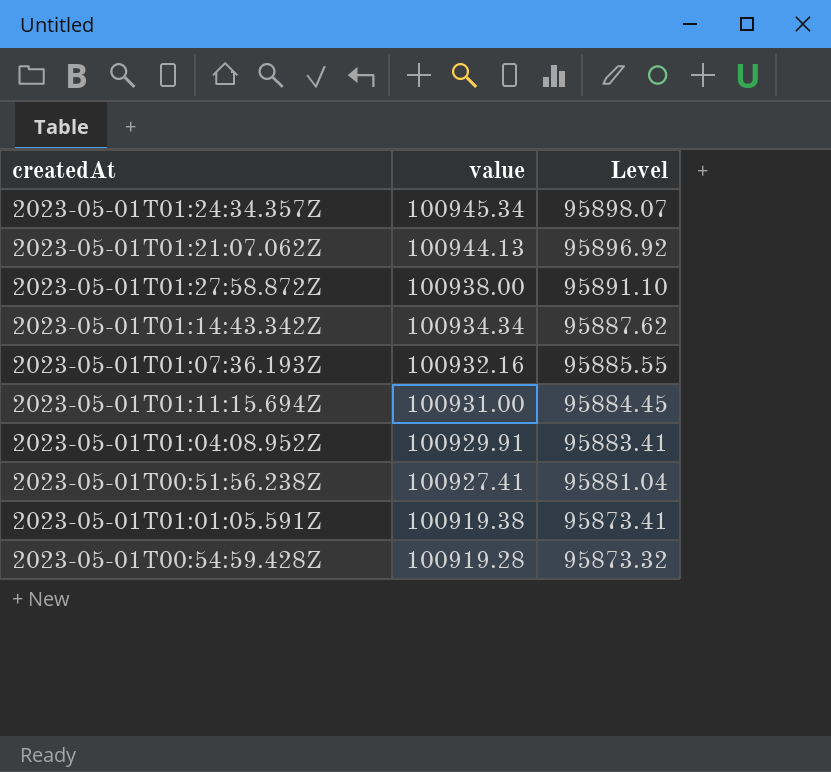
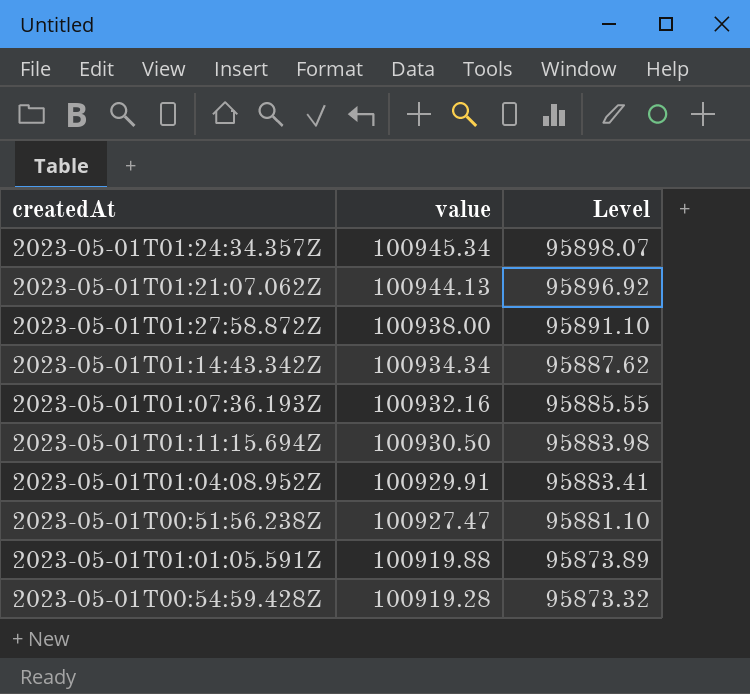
2023-05-01T01:11:15.694Z | value: 100931.00 -> 100930.50
2023-05-01T01:11:15.694Z | Level: 95884.45 -> 95883.98
2023-05-01T00:51:56.238Z | value: 100927.41 -> 100927.47
2023-05-01T00:51:56.238Z | Level: 95881.04 -> 95881.10
2023-05-01T01:01:05.591Z | value: 100919.38 -> 100919.88
2023-05-01T01:01:05.591Z | Level: 95873.41 -> 95873.89

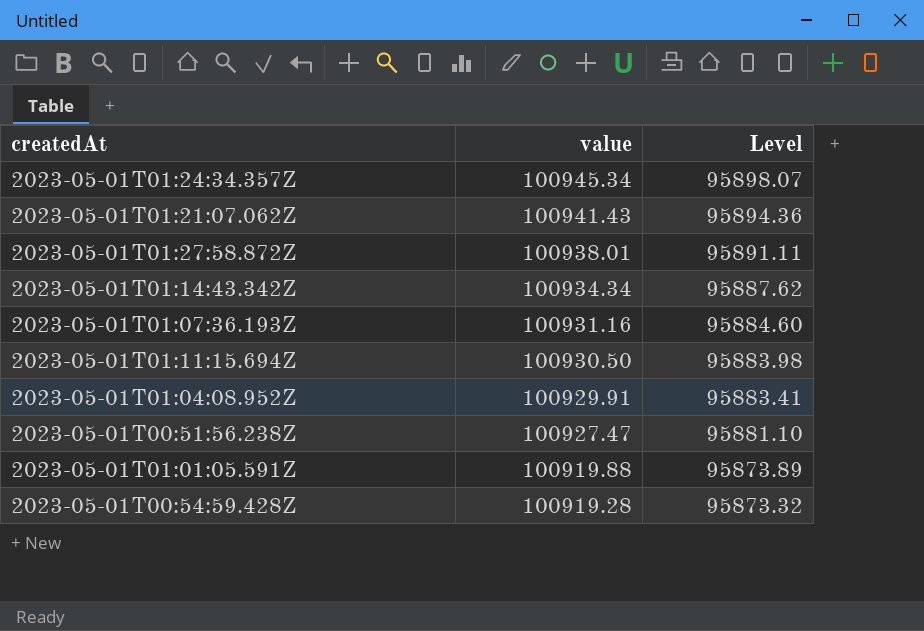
2023-05-01T01:21:07.062Z | value: 100944.13 -> 100941.43
2023-05-01T01:21:07.062Z | Level: 95896.92 -> 95894.36
2023-05-01T01:27:58.872Z | value: 100938.00 -> 100938.01
2023-05-01T01:27:58.872Z | Level: 95891.10 -> 95891.11
2023-05-01T01:07:36.193Z | value: 100932.16 -> 100931.16
2023-05-01T01:07:36.193Z | Level: 95885.55 -> 95884.60

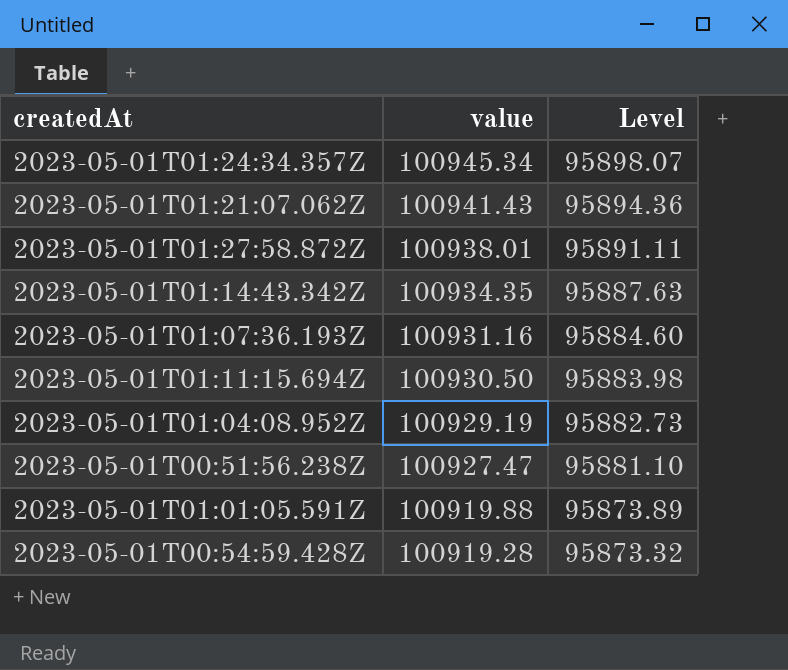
2023-05-01T01:14:43.342Z | value: 100934.34 -> 100934.35
2023-05-01T01:14:43.342Z | Level: 95887.62 -> 95887.63
2023-05-01T01:04:08.952Z | value: 100929.91 -> 100929.19
2023-05-01T01:04:08.952Z | Level: 95883.41 -> 95882.73

